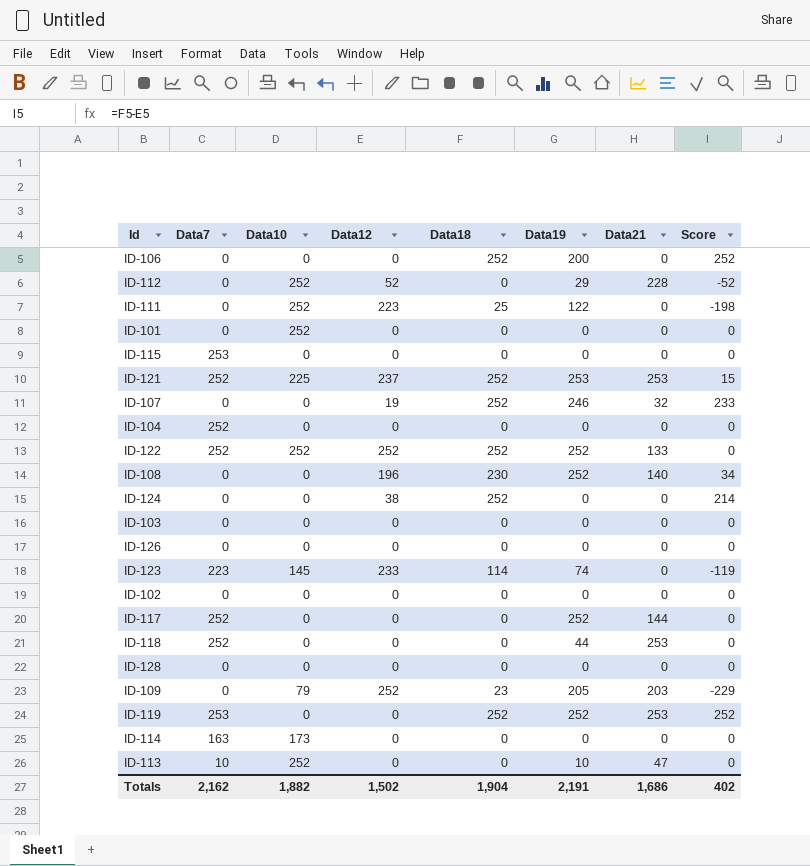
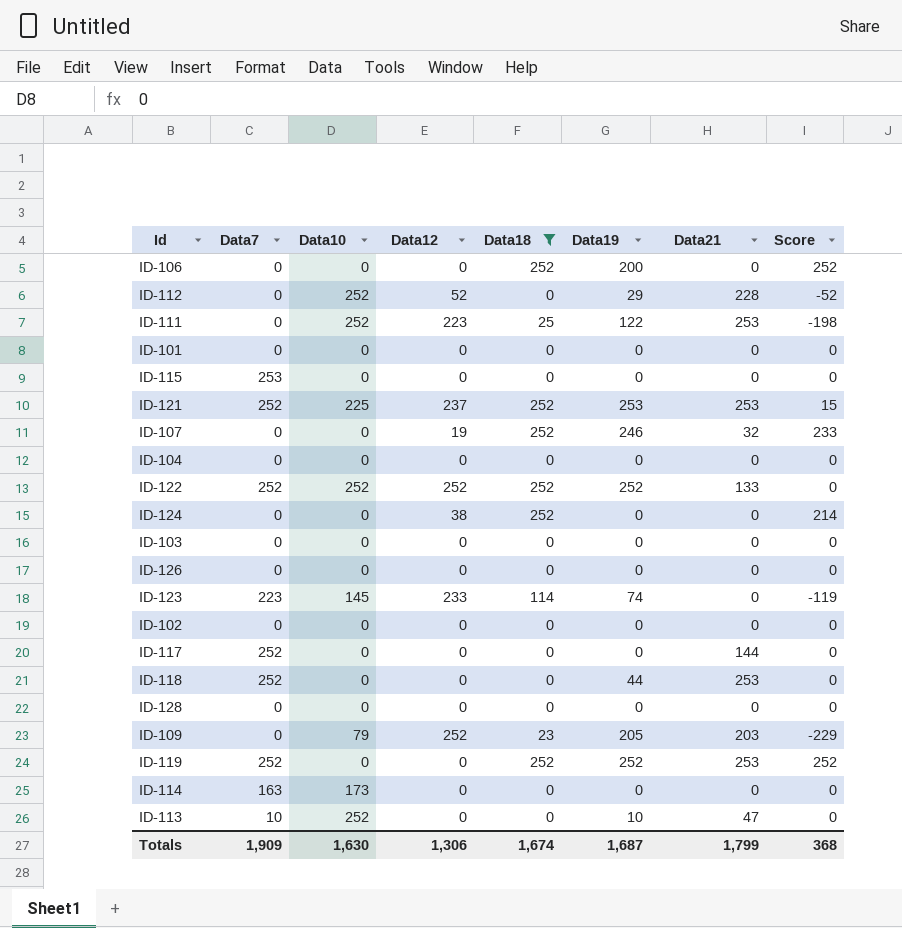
filter: none -> Data18 != 230
ID-111 | Data21: 0 -> 253
ID-101 | Data10: 252 -> 0
ID-104 | Data7: 252 -> 0
ID-117 | Data19: 252 -> 0
ID-119 | Data7: 253 -> 252
Totals | Data7: 2,162 -> 1,909
Totals | Data10: 1,882 -> 1,630
Totals | Data12: 1,502 -> 1,306
Totals | Data18: 1,904 -> 1,674
Totals | Data19: 2,191 -> 1,687
Totals | Data21: 1,686 -> 1,799
Totals | Score: 402 -> 368

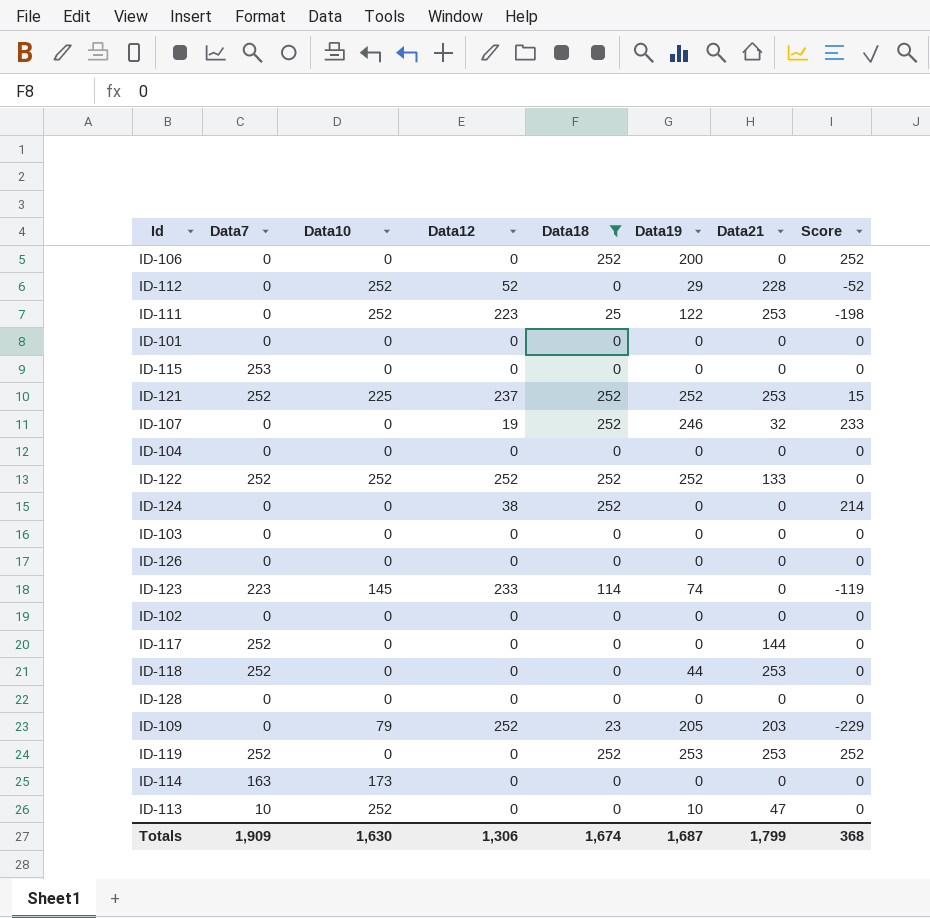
ID-121 | Data19: 253 -> 252
ID-119 | Data19: 252 -> 253

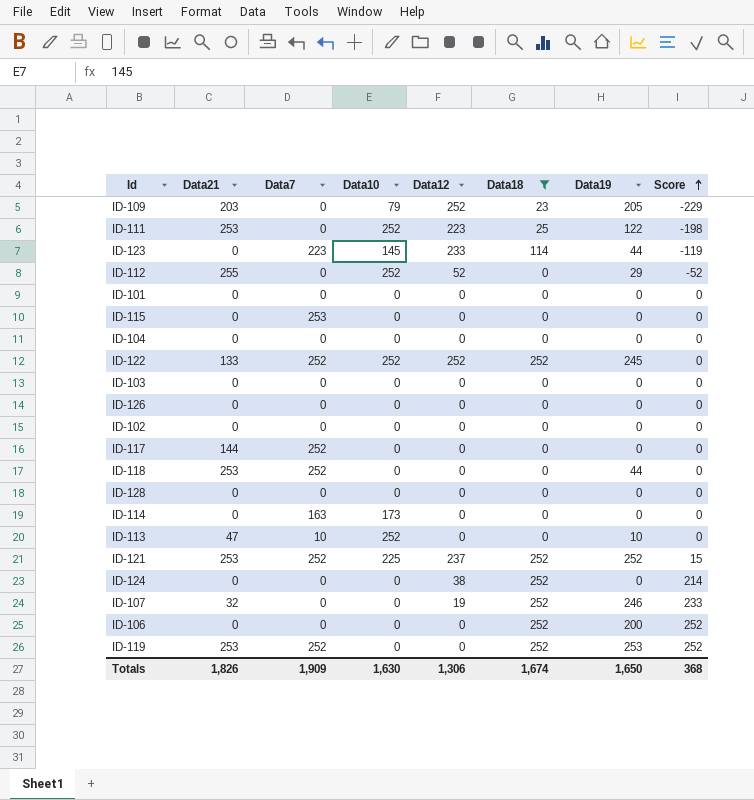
row order: none -> Score ascending
column Data21 | position: 7 -> 2
ID-123 | Data19: 74 -> 44
ID-112 | Data21: 228 -> 255
ID-122 | Data19: 252 -> 245
Totals | Data21: 1,799 -> 1,826
Totals | Data19: 1,687 -> 1,650

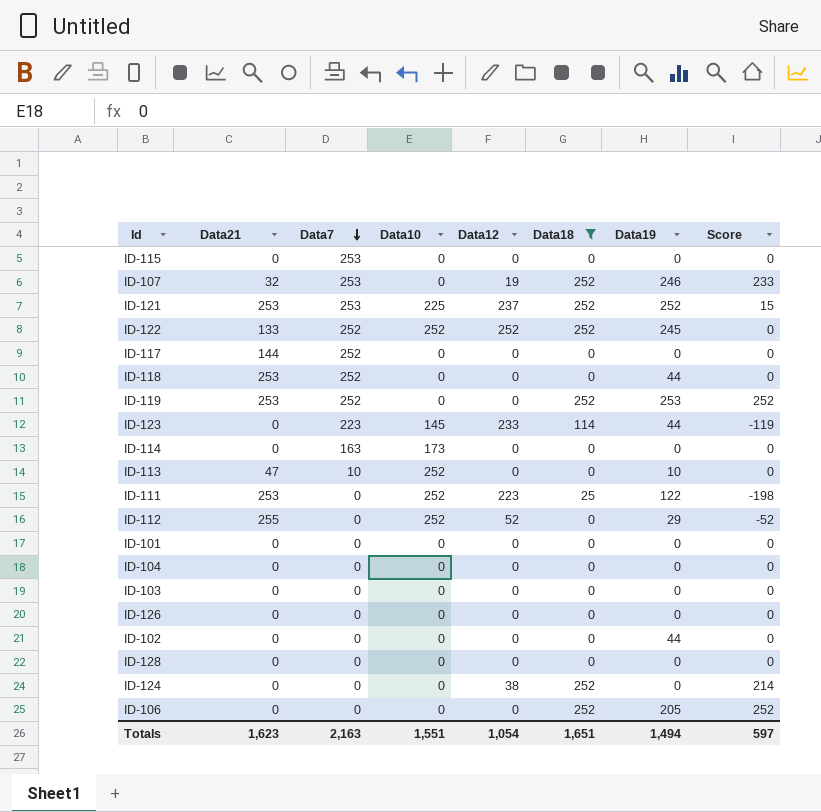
row order: Score ascending -> Data7 descending
row ID-109: 203 | 0 | 79 | 252 | 23 | 205 | -229 -> none
ID-107 | Data7: 0 -> 253
ID-121 | Data7: 252 -> 253
ID-102 | Data19: 0 -> 44
ID-106 | Data19: 200 -> 205
Totals | Data21: 1,826 -> 1,623
Totals | Data7: 1,909 -> 2,163
Totals | Data10: 1,630 -> 1,551
Totals | Data12: 1,306 -> 1,054
Totals | Data18: 1,674 -> 1,651
Totals | Data19: 1,650 -> 1,494
Totals | Score: 368 -> 597

